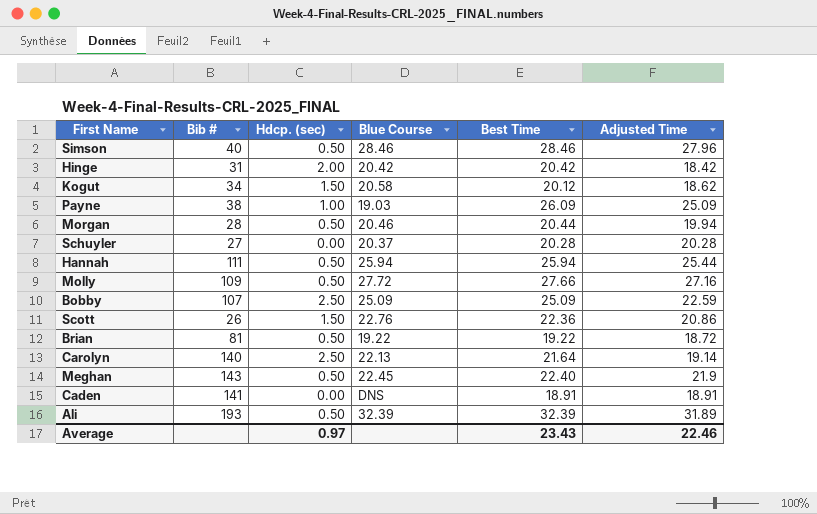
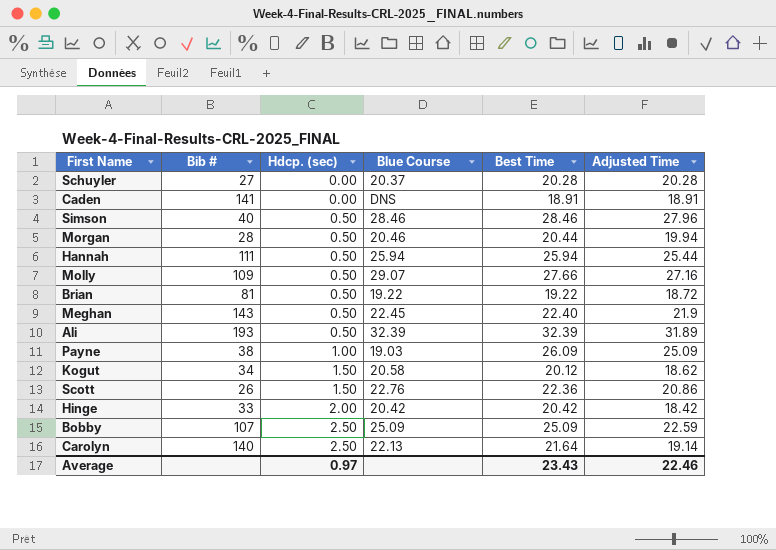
row order: none -> Hdcp. (sec) ascending
Molly | Blue Course: 27.72 -> 29.07
Hinge | Bib #: 31 -> 33

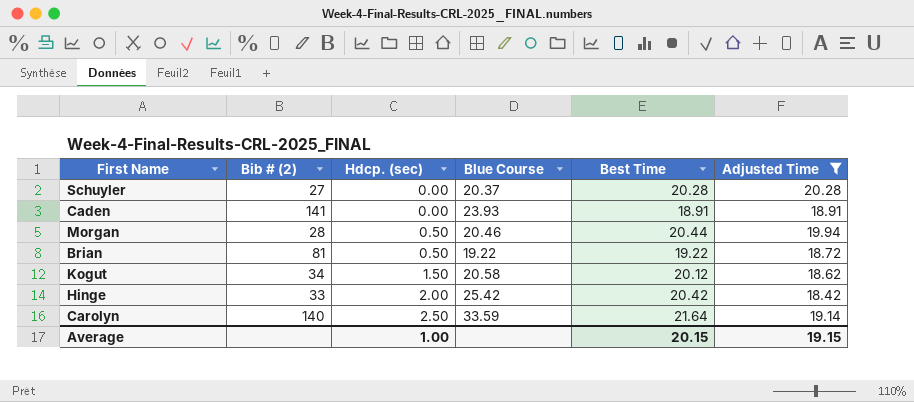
filter: none -> Adjusted Time <= 20.28
column name: Bib # -> Bib # (2)
Caden | Blue Course: DNS -> 23.93
Hinge | Blue Course: 20.42 -> 25.42
Carolyn | Blue Course: 22.13 -> 33.59
Average | Hdcp. (sec): 0.97 -> 1.00
Average | Best Time: 23.43 -> 20.15
Average | Adjusted Time: 22.46 -> 19.15

